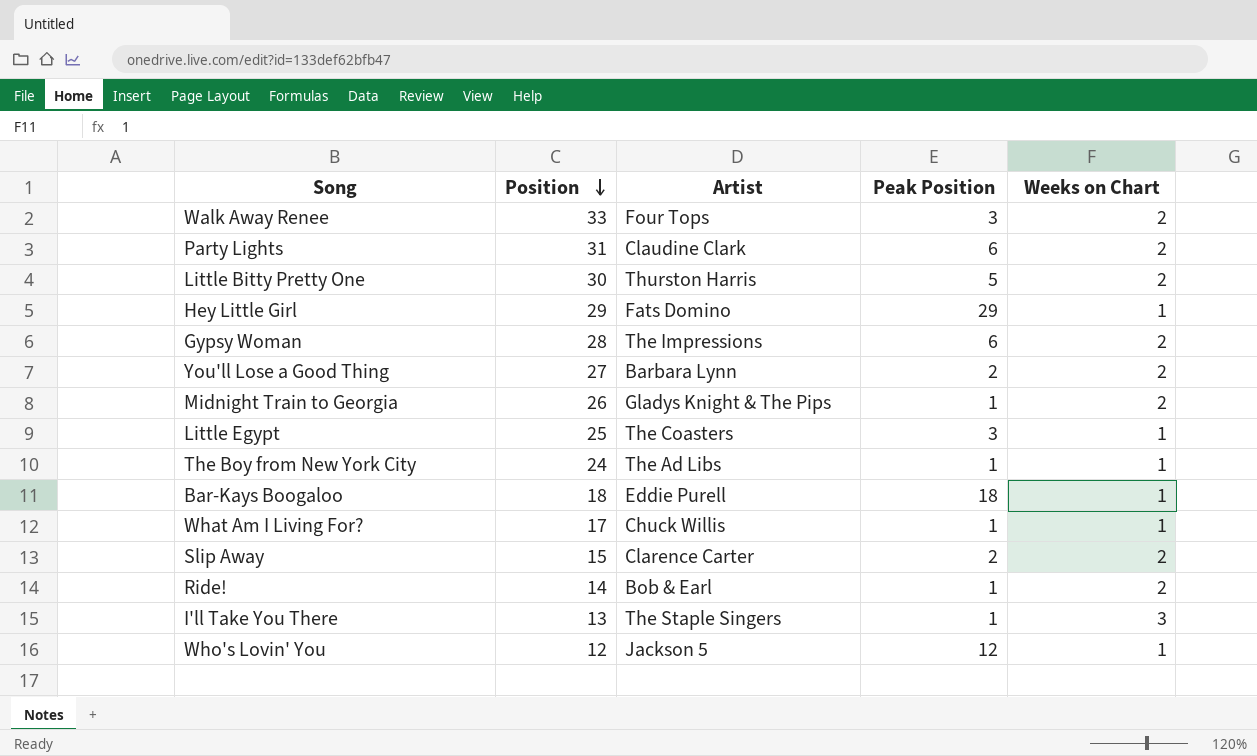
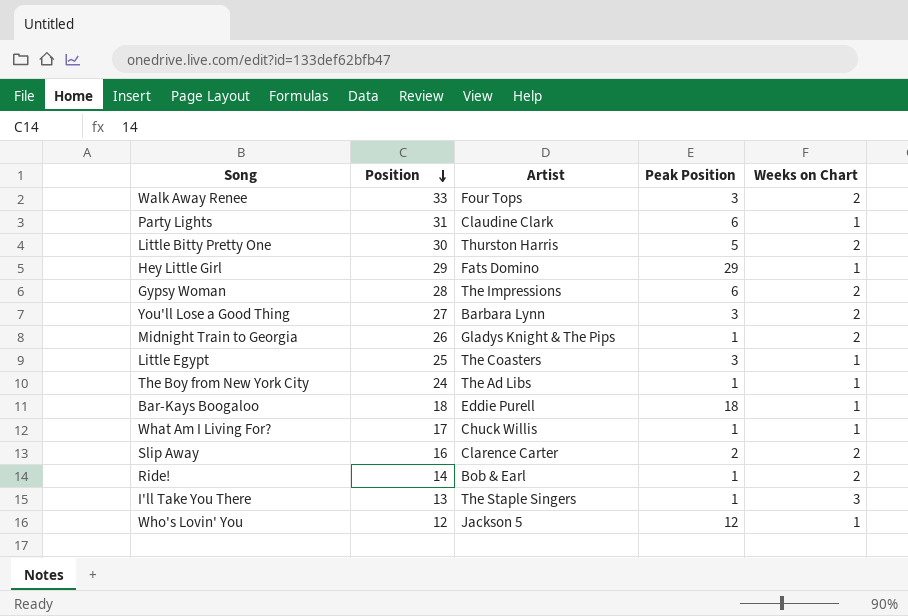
Party Lights | Weeks on Chart: 2 -> 1
You'll Lose a Good Thing | Peak Position: 2 -> 3
Slip Away | Position: 15 -> 16

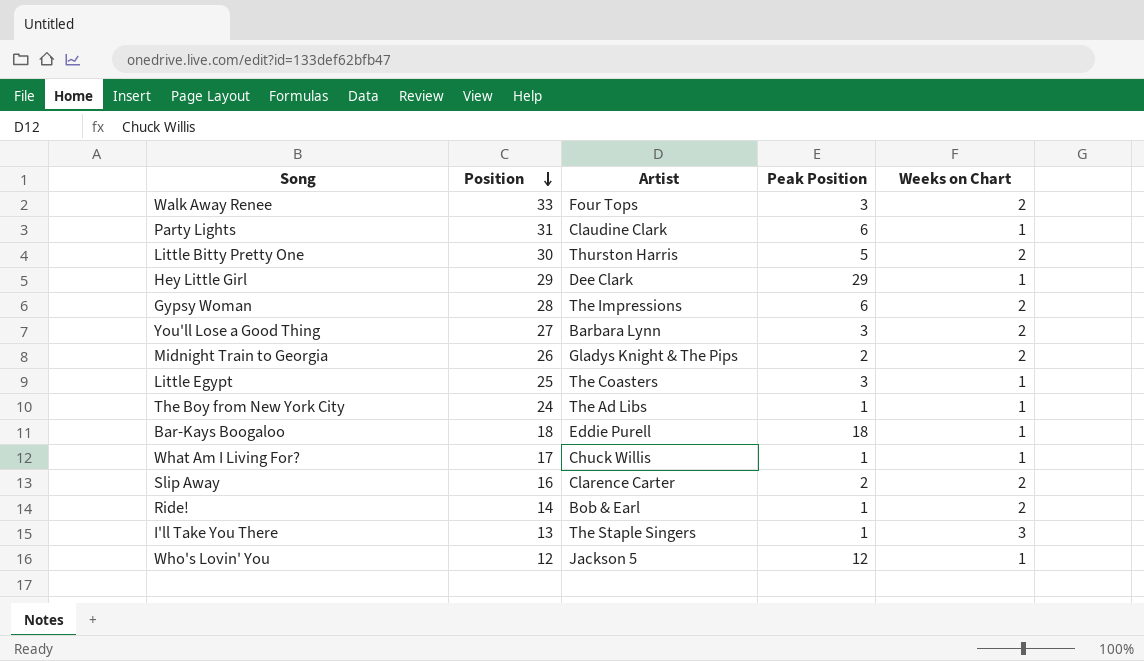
Hey Little Girl | Artist: Fats Domino -> Dee Clark
Midnight Train to Georgia | Peak Position: 1 -> 2

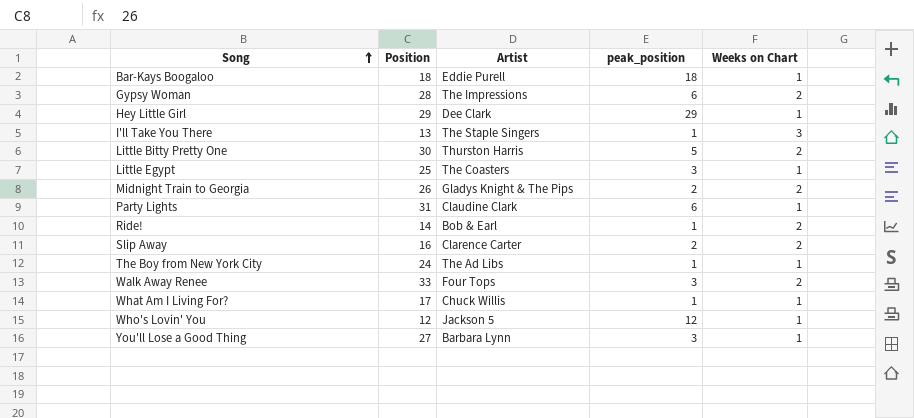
row order: Position descending -> Song ascending
column name: Peak Position -> peak_position
You'll Lose a Good Thing | Weeks on Chart: 2 -> 1

